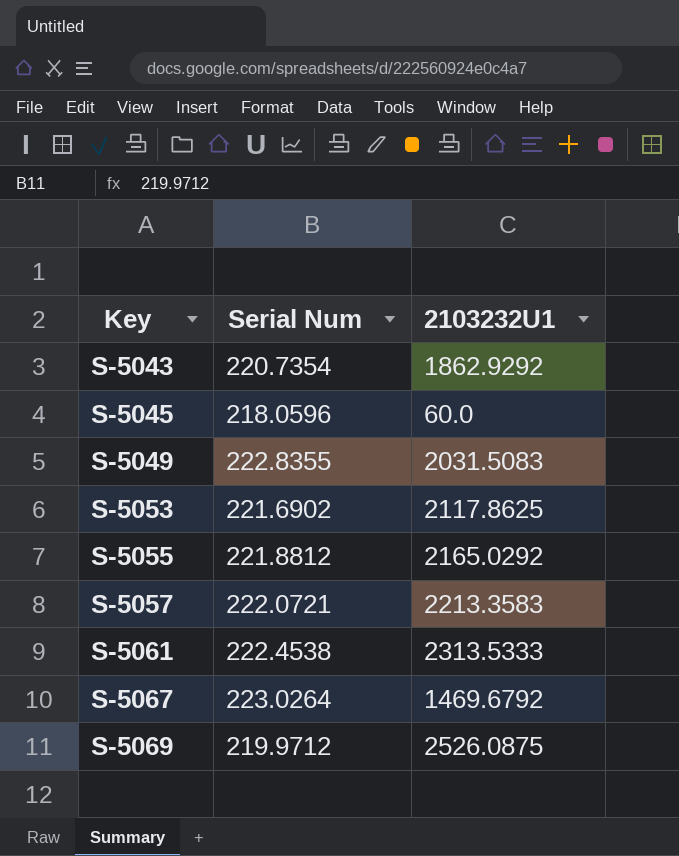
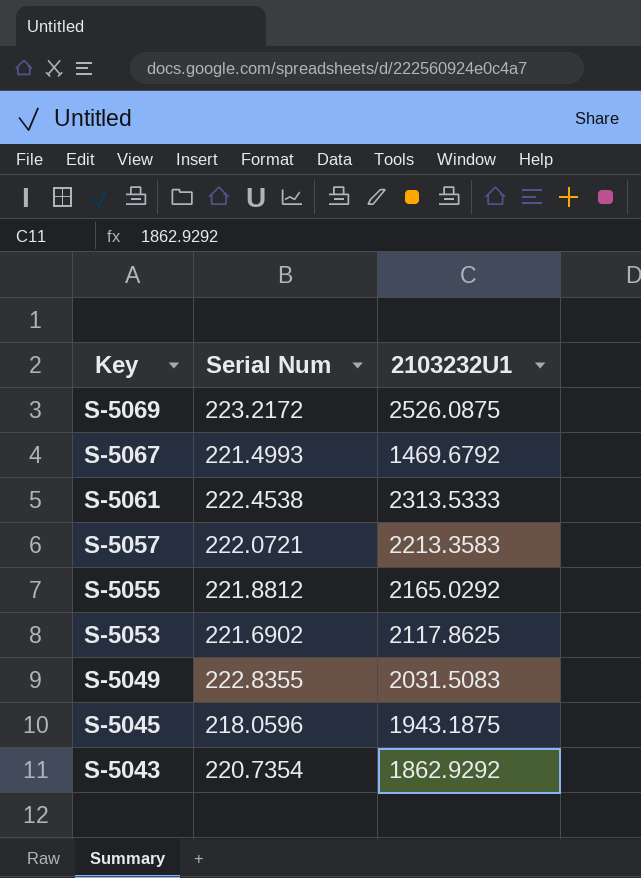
row order: Key ascending -> Key descending
S-5069 | Serial Num: 219.9712 -> 223.2172
S-5067 | Serial Num: 223.0264 -> 221.4993
S-5045 | 2103232U1: 60.0 -> 1943.1875

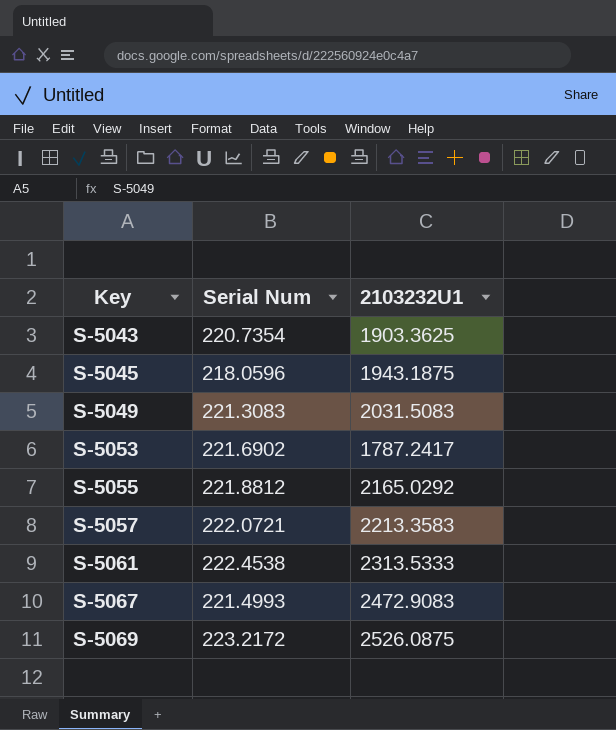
row order: Key descending -> Key ascending
S-5043 | 2103232U1: 1862.9292 -> 1903.3625
S-5049 | Serial Num: 222.8355 -> 221.3083
S-5053 | 2103232U1: 2117.8625 -> 1787.2417
S-5067 | 2103232U1: 1469.6792 -> 2472.9083

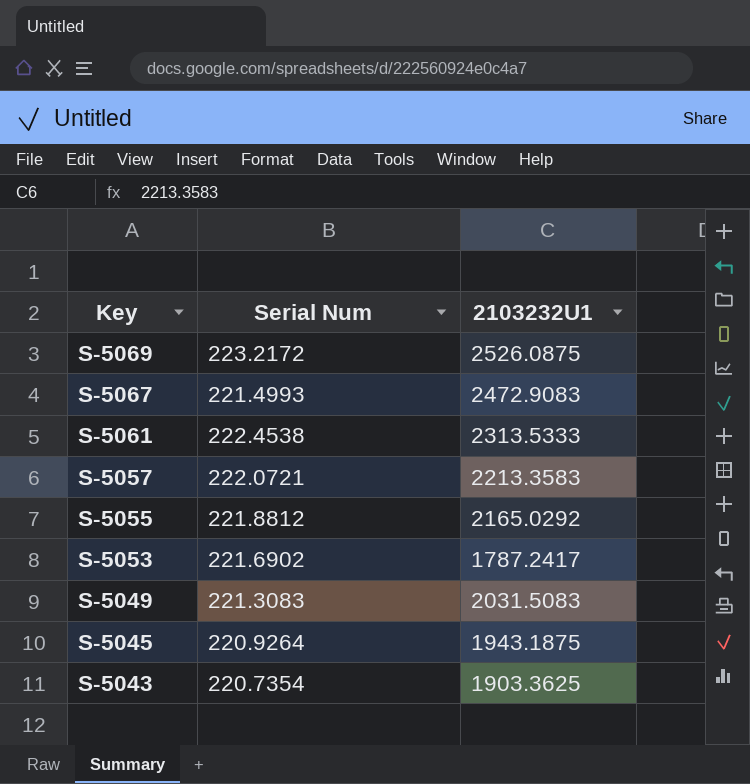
row order: Key ascending -> Key descending
S-5045 | Serial Num: 218.0596 -> 220.9264

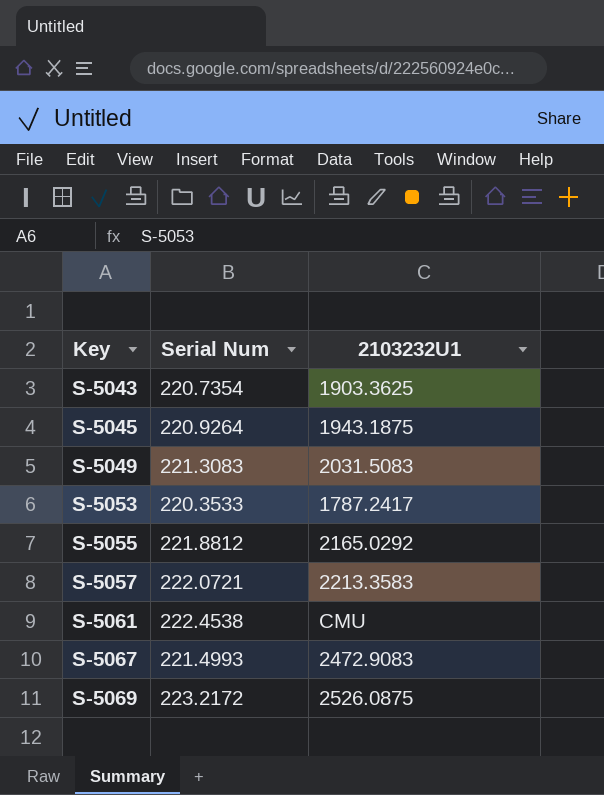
row order: Key descending -> Key ascending
S-5053 | Serial Num: 221.6902 -> 220.3533
S-5061 | 2103232U1: 2313.5333 -> CMU

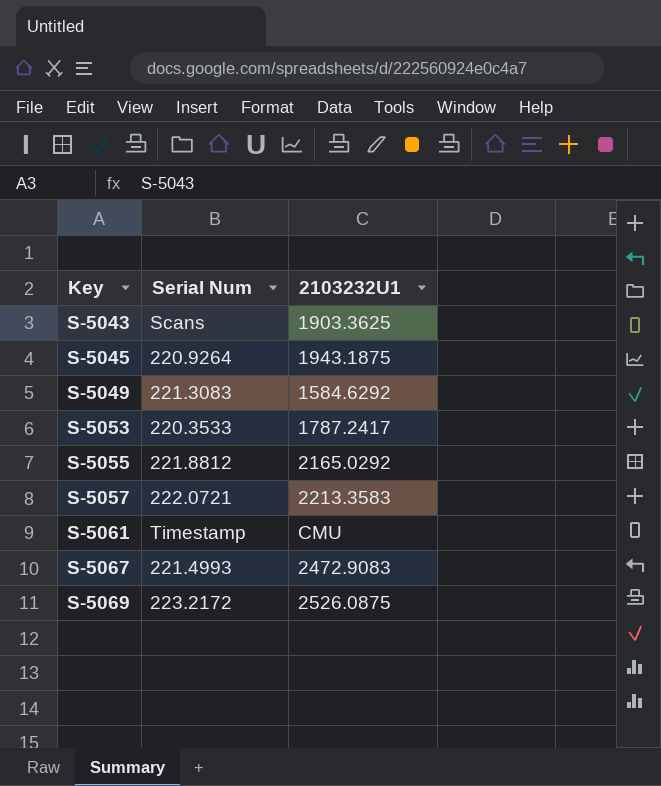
S-5043 | Serial Num: 220.7354 -> Scans
S-5049 | 2103232U1: 2031.5083 -> 1584.6292
S-5061 | Serial Num: 222.4538 -> Timestamp

